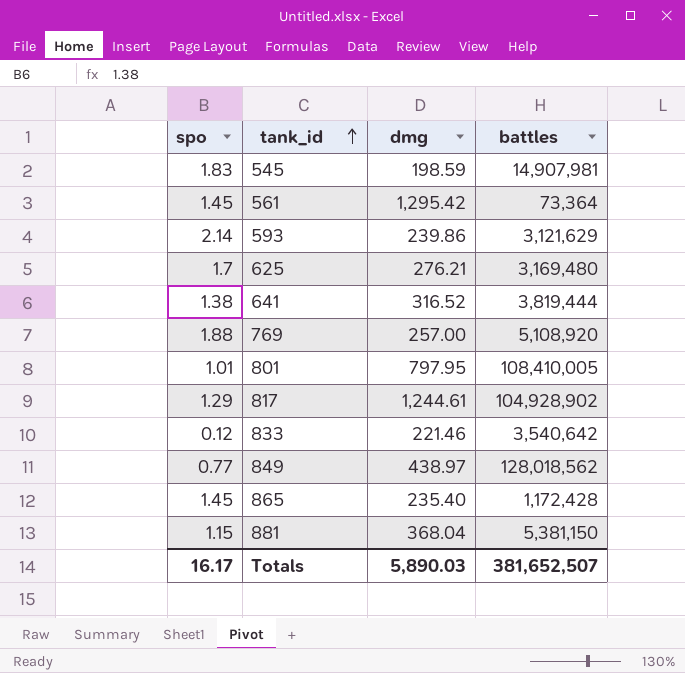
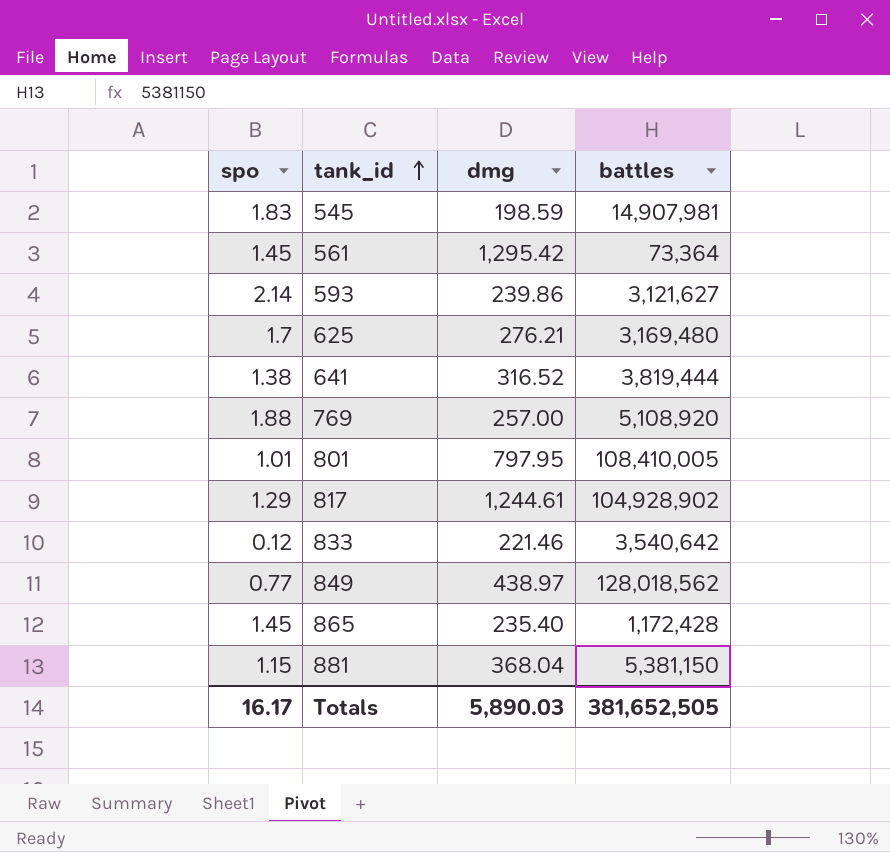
593 | battles: 3,121,629 -> 3,121,627
Totals | battles: 381,652,507 -> 381,652,505

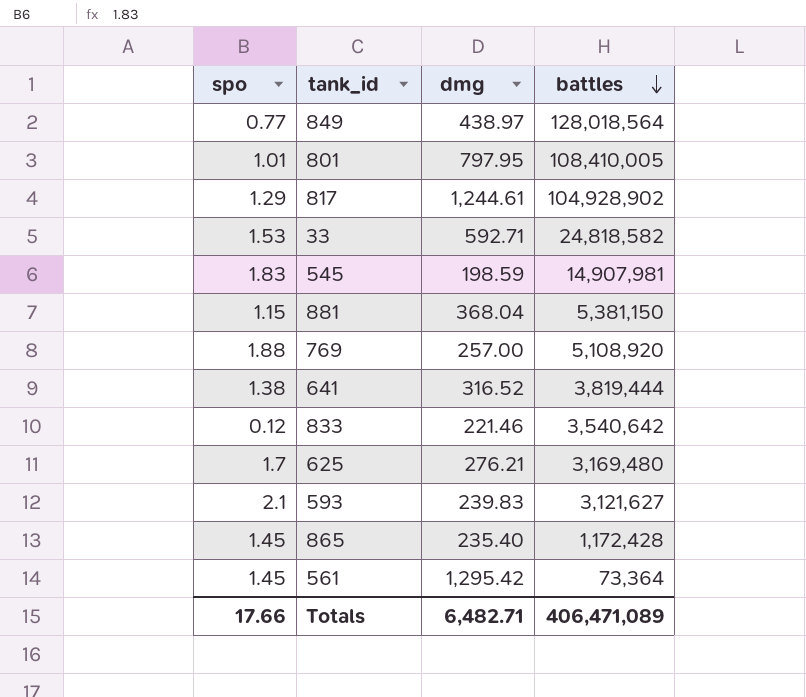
row order: tank_id ascending -> battles descending
849 | battles: 128,018,562 -> 128,018,564
row 33: none -> 1.53 | 592.71 | 24,818,582
593 | spo: 2.14 -> 2.1
593 | dmg: 239.86 -> 239.83
Totals | spo: 16.17 -> 17.66
Totals | dmg: 5,890.03 -> 6,482.71
Totals | battles: 381,652,505 -> 406,471,089

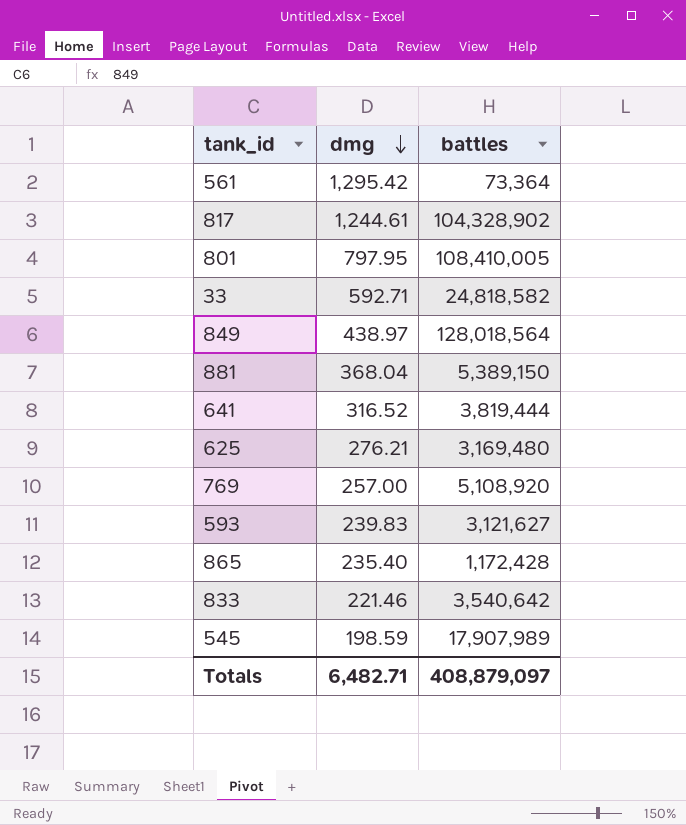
row order: battles descending -> dmg descending
column spo | position: 1 -> none
817 | battles: 104,928,902 -> 104,328,902
881 | battles: 5,381,150 -> 5,389,150
545 | battles: 14,907,981 -> 17,907,989
Totals | battles: 406,471,089 -> 408,879,097

